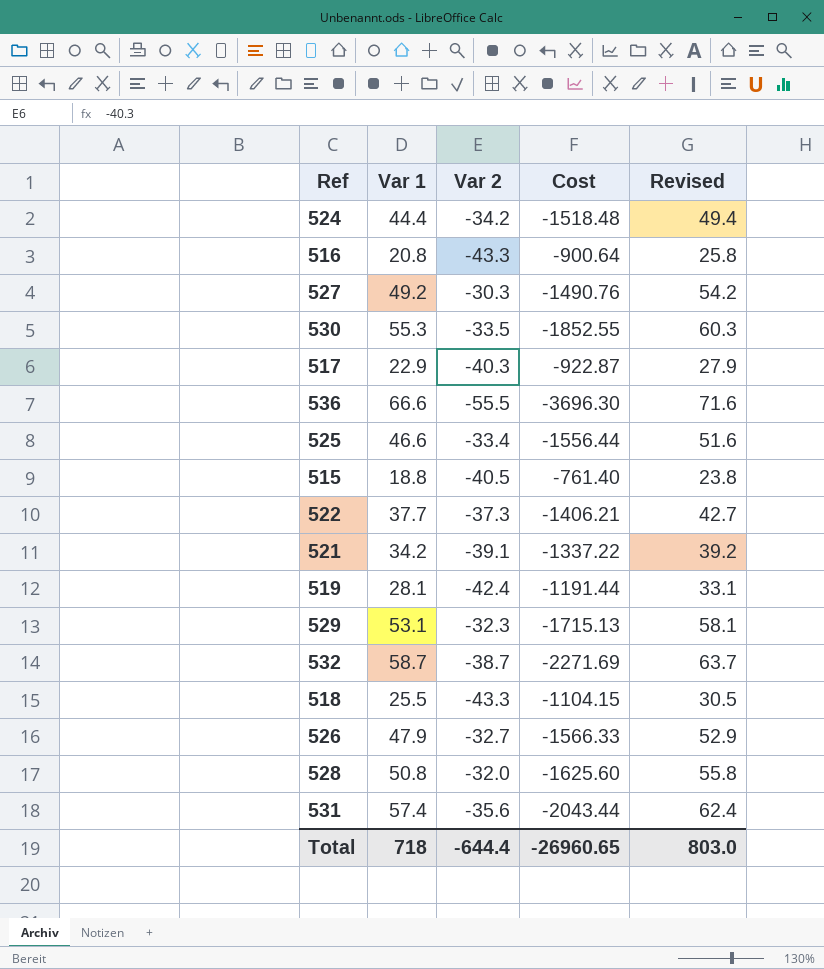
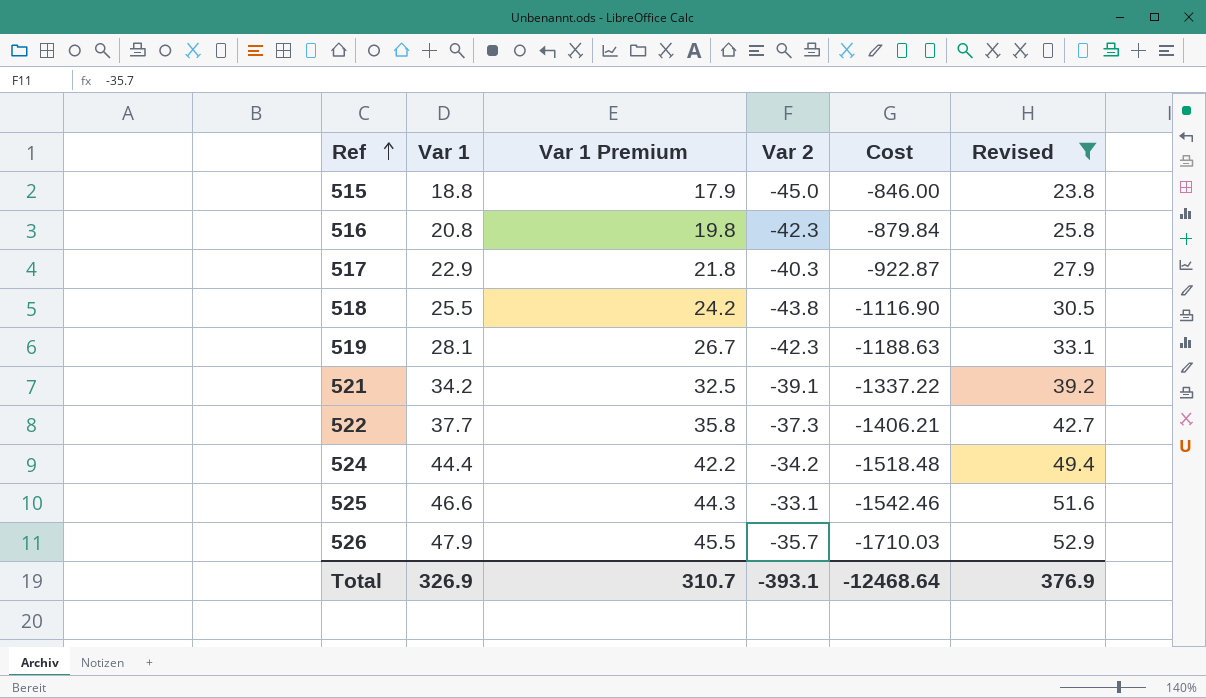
filter: none -> Revised <= 52.9
row order: none -> Ref ascending
column Var 1 Premium | formula: none -> [Var 1] * 0.95
515 | Var 2: -40.5 -> -45.0
515 | Cost: -761.40 -> -846.00
516 | Var 2: -43.3 -> -42.3
516 | Cost: -900.64 -> -879.84
518 | Var 2: -43.3 -> -43.8
518 | Cost: -1104.15 -> -1116.90
519 | Var 2: -42.4 -> -42.3
519 | Cost: -1191.44 -> -1188.63
525 | Var 2: -33.4 -> -33.1
525 | Cost: -1556.44 -> -1542.46
526 | Var 2: -32.7 -> -35.7
526 | Cost: -1566.33 -> -1710.03
Total | Var 1: 718 -> 326.9
Total | Var 2: -644.4 -> -393.1
Total | Cost: -26960.65 -> -12468.64
Total | Revised: 803.0 -> 376.9

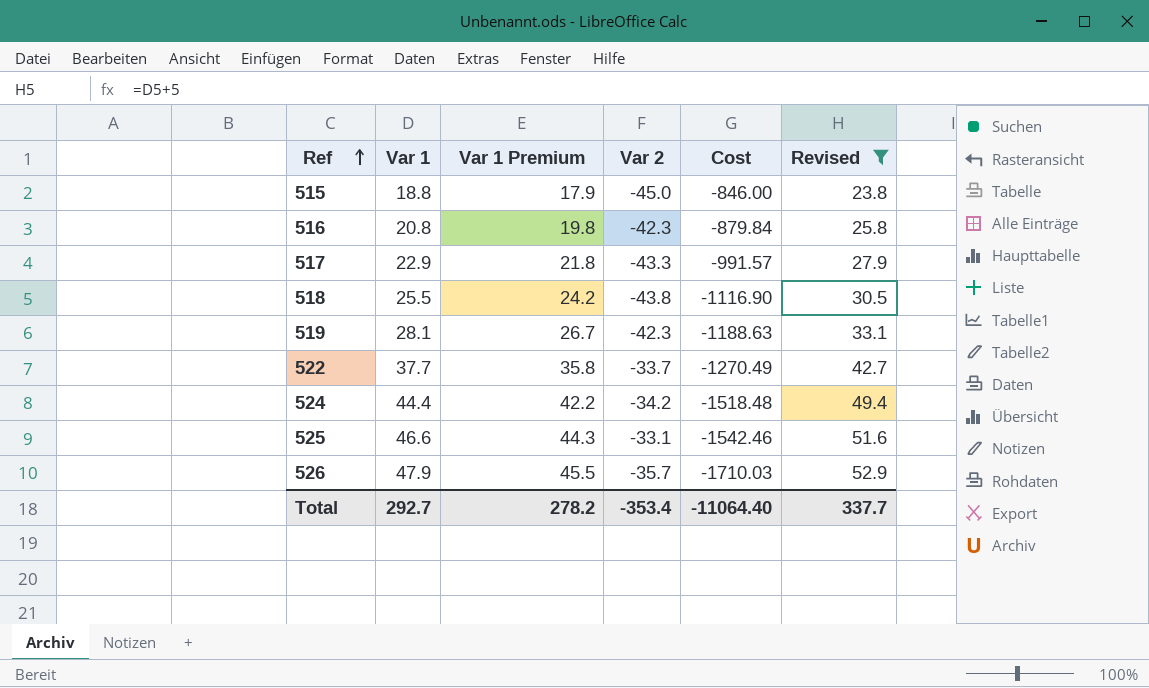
row 521: 34.2 | 32.5 | -39.1 | -1337.22 | 39.2 -> none
517 | Var 2: -40.3 -> -43.3
517 | Cost: -922.87 -> -991.57
522 | Var 2: -37.3 -> -33.7
522 | Cost: -1406.21 -> -1270.49
Total | Var 1: 326.9 -> 292.7
Total | Var 1 Premium: 310.7 -> 278.2
Total | Var 2: -393.1 -> -353.4
Total | Cost: -12468.64 -> -11064.40
Total | Revised: 376.9 -> 337.7

